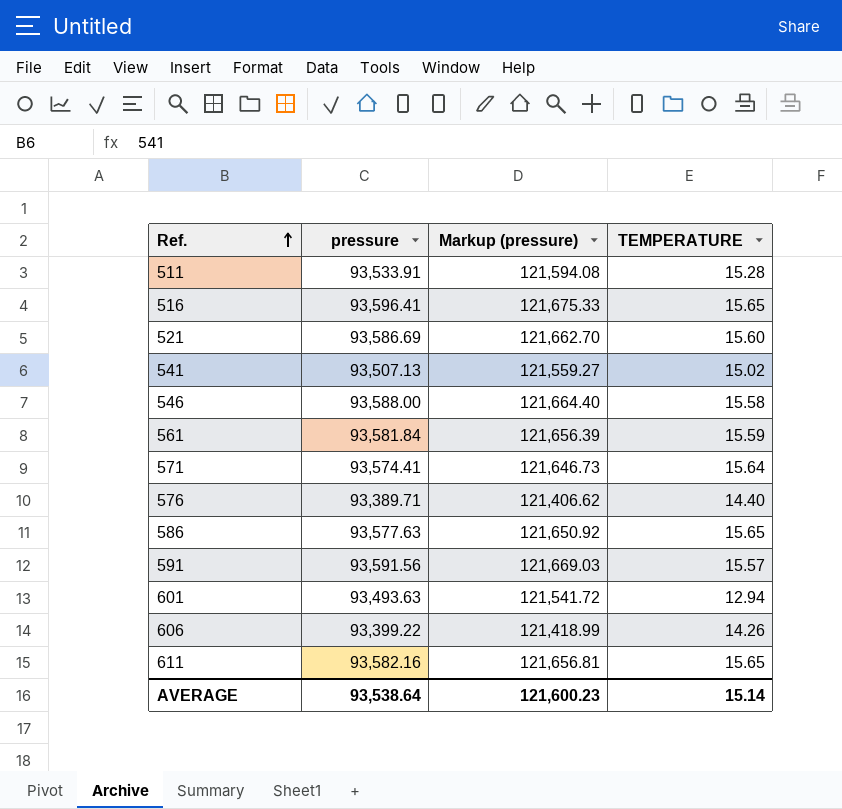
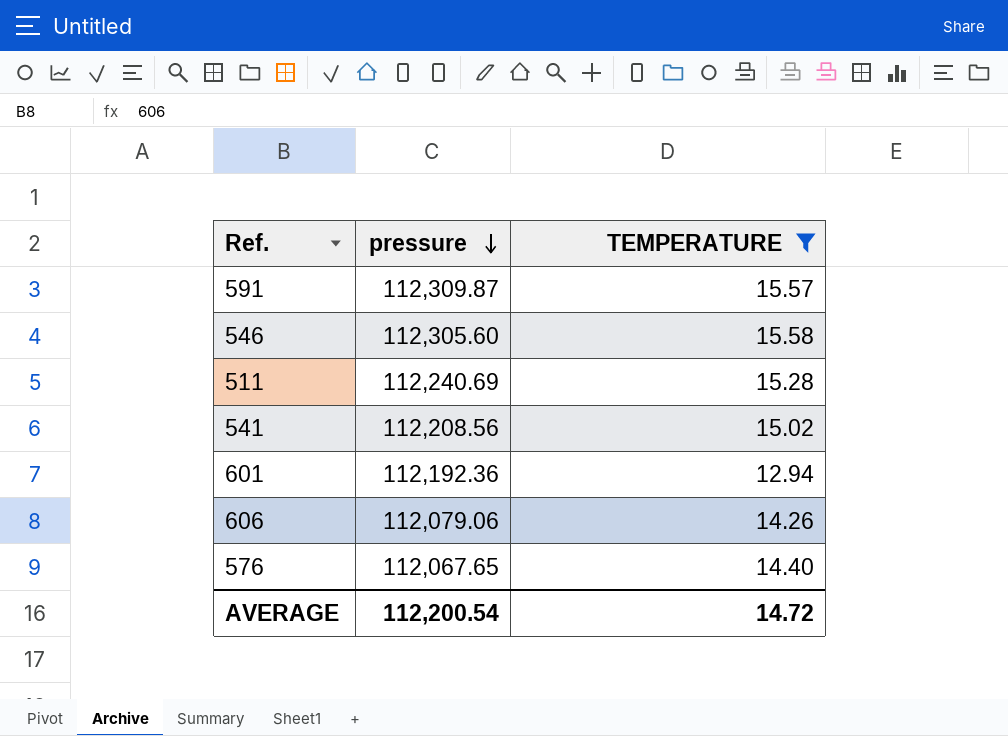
filter: none -> TEMPERATURE <= 15.58
row order: Ref. ascending -> pressure descending
column Markup (pressure) | formula: [pressure] * 1.3 -> none
591 | pressure: 93,591.56 -> 112,309.87
546 | pressure: 93,588.00 -> 112,305.60
511 | pressure: 93,533.91 -> 112,240.69
541 | pressure: 93,507.13 -> 112,208.56
601 | pressure: 93,493.63 -> 112,192.36
606 | pressure: 93,399.22 -> 112,079.06
576 | pressure: 93,389.71 -> 112,067.65
AVERAGE | pressure: 93,538.64 -> 112,200.54
AVERAGE | TEMPERATURE: 15.14 -> 14.72

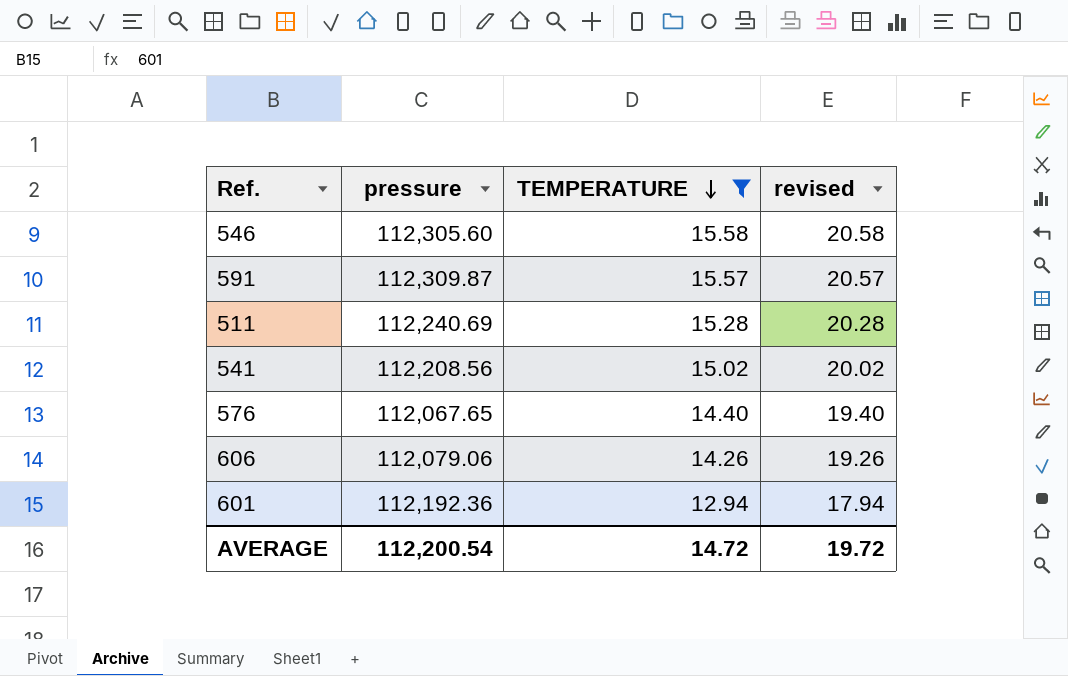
row order: pressure descending -> TEMPERATURE descending
column revised | formula: none -> [TEMPERATURE] + 5

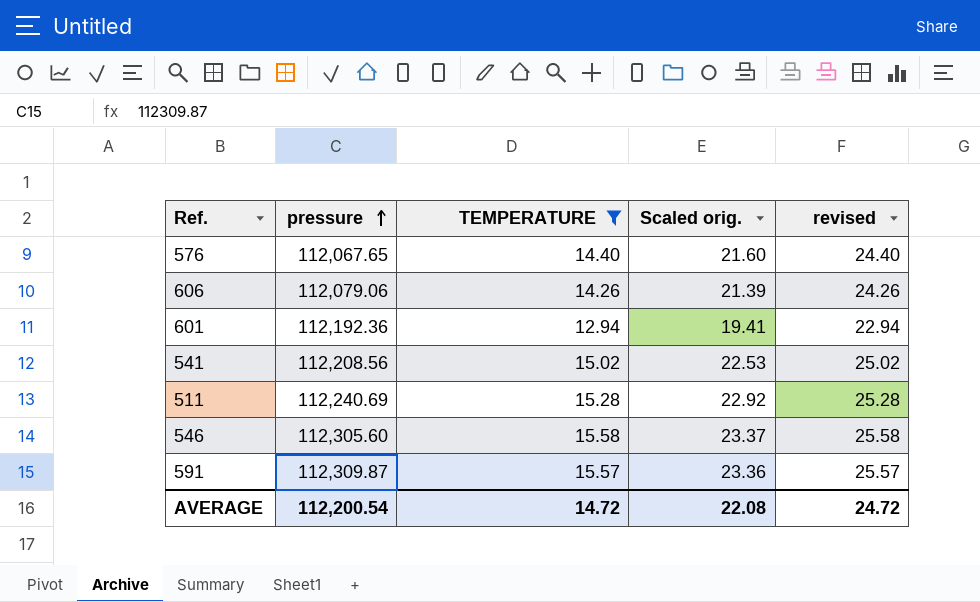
row order: TEMPERATURE descending -> pressure ascending
column Scaled orig. | formula: none -> [TEMPERATURE] * 1.5
column revised | formula: [TEMPERATURE] + 5 -> [TEMPERATURE] + 10
AVERAGE | revised: 19.72 -> 24.72

